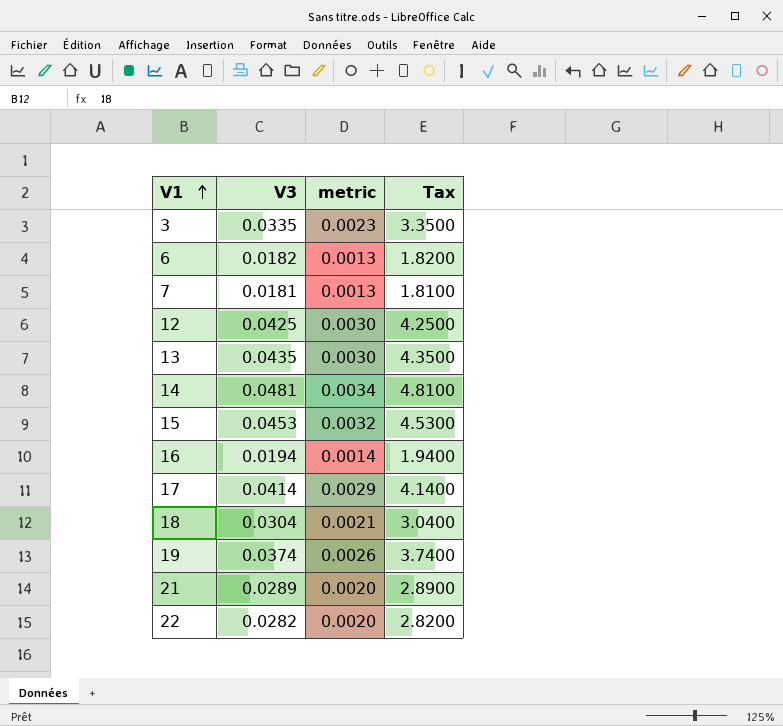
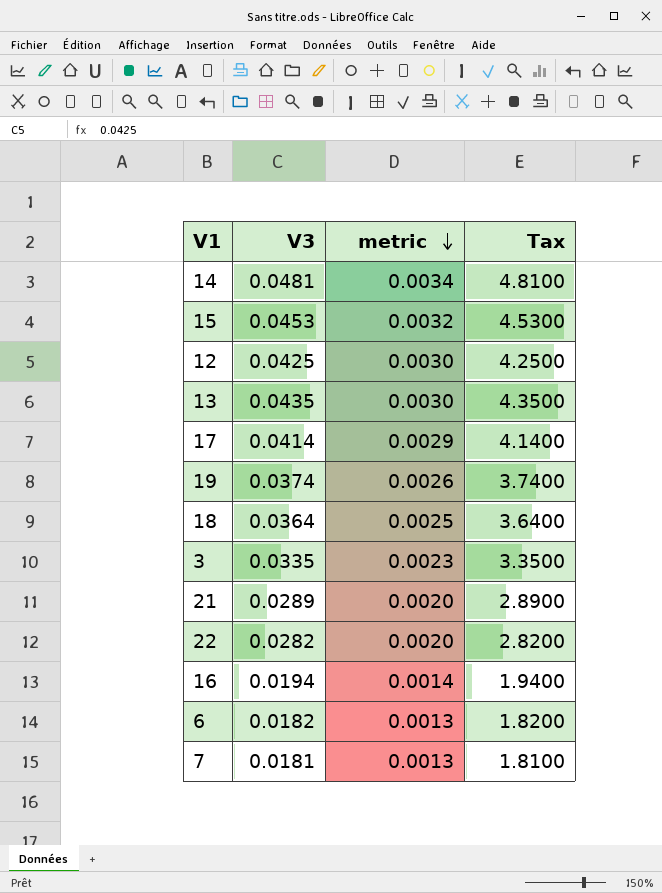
row order: V1 ascending -> metric descending
18 | V3: 0.0304 -> 0.0364
18 | metric: 0.0021 -> 0.0025
18 | Tax: 3.0400 -> 3.6400

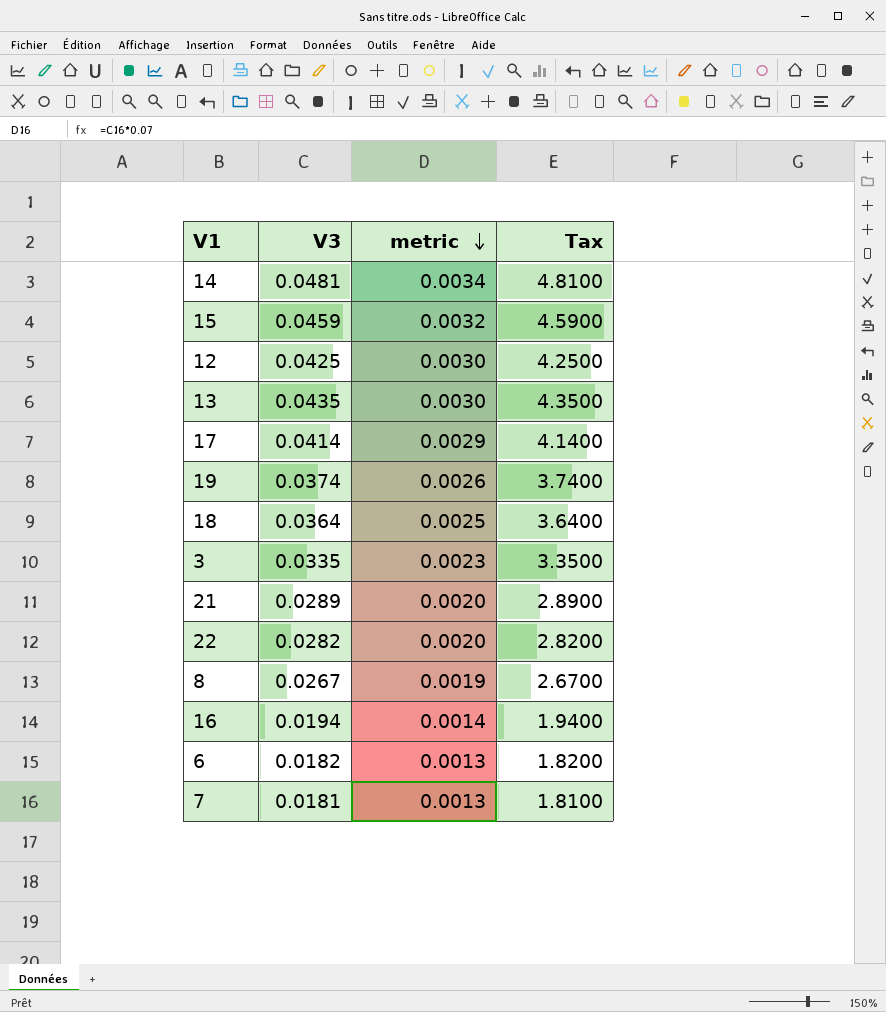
15 | V3: 0.0453 -> 0.0459
15 | Tax: 4.5300 -> 4.5900
row 8: none -> 0.0267 | 0.0019 | 2.6700

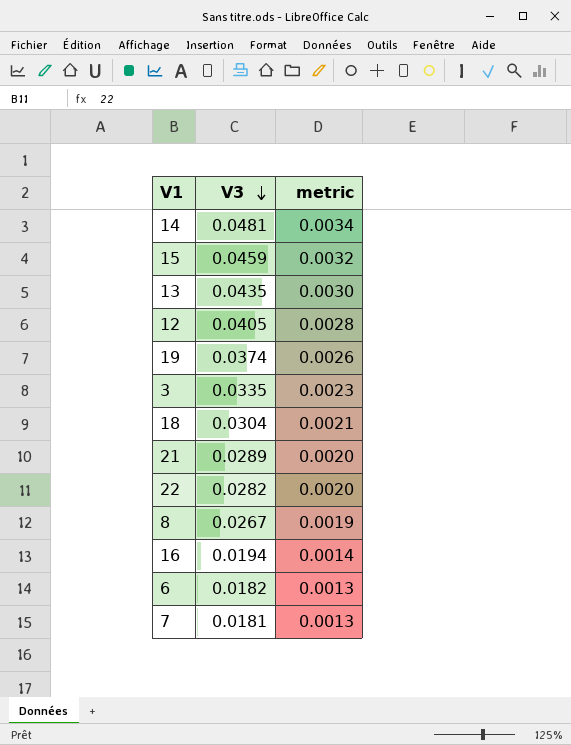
row order: metric descending -> V3 descending
column Tax | formula: [V3] * 100 -> none
row 17: 0.0414 | 0.0029 | 4.1400 -> none
12 | V3: 0.0425 -> 0.0405
12 | metric: 0.0030 -> 0.0028
18 | V3: 0.0364 -> 0.0304
18 | metric: 0.0025 -> 0.0021

